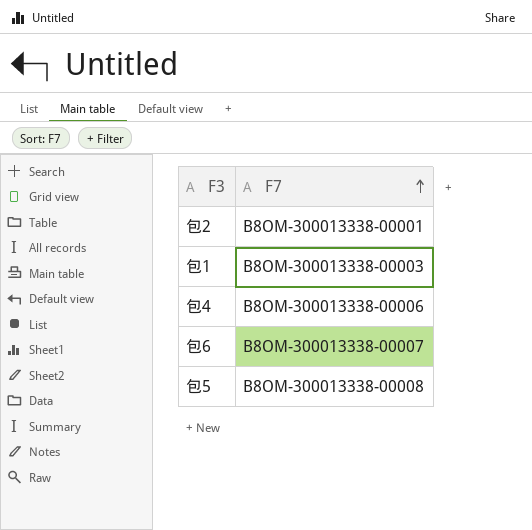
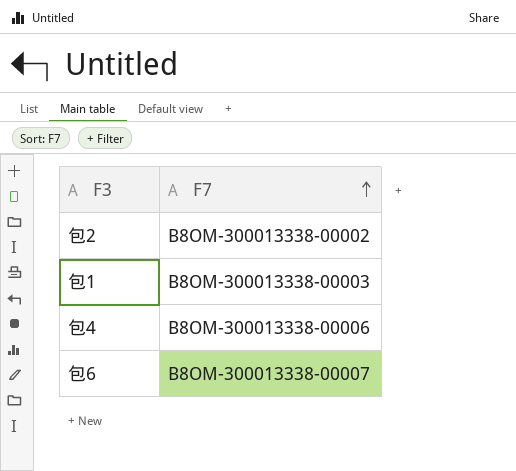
row 包5: B8OM-300013338-00008 -> none
包2 | F7: B8OM-300013338-00001 -> B8OM-300013338-00002

